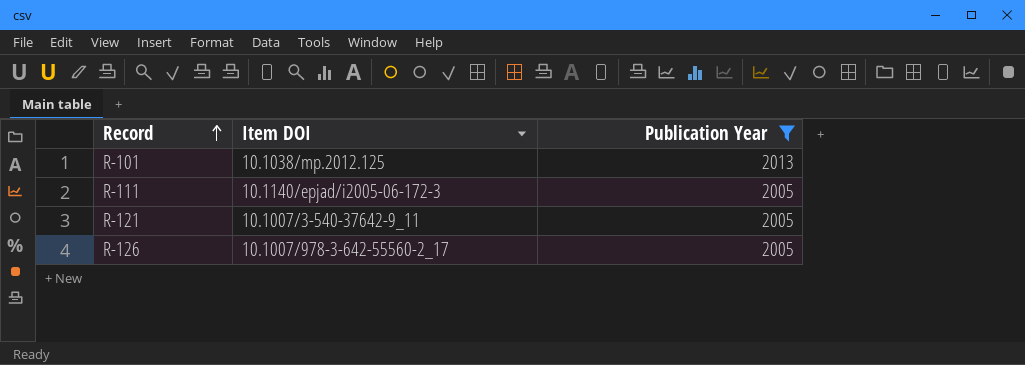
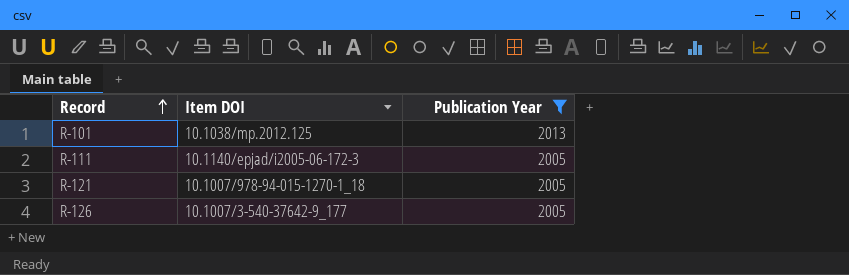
R-121 | Item DOI: 10.1007/3-540-37642-9_11 -> 10.1007/978-94-015-1270-1_18
R-126 | Item DOI: 10.1007/978-3-642-55560-2_17 -> 10.1007/3-540-37642-9_177

